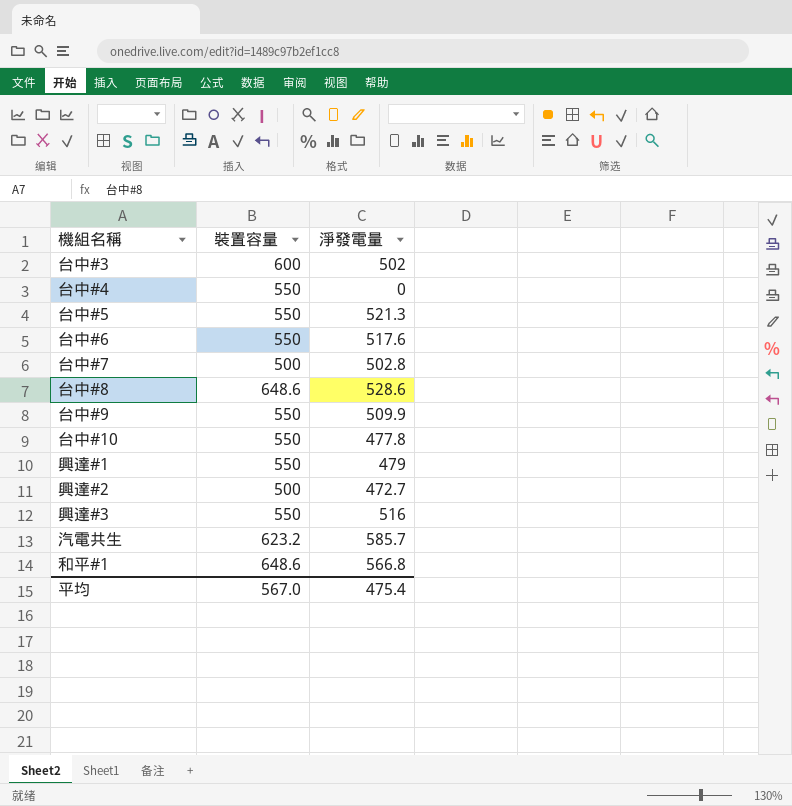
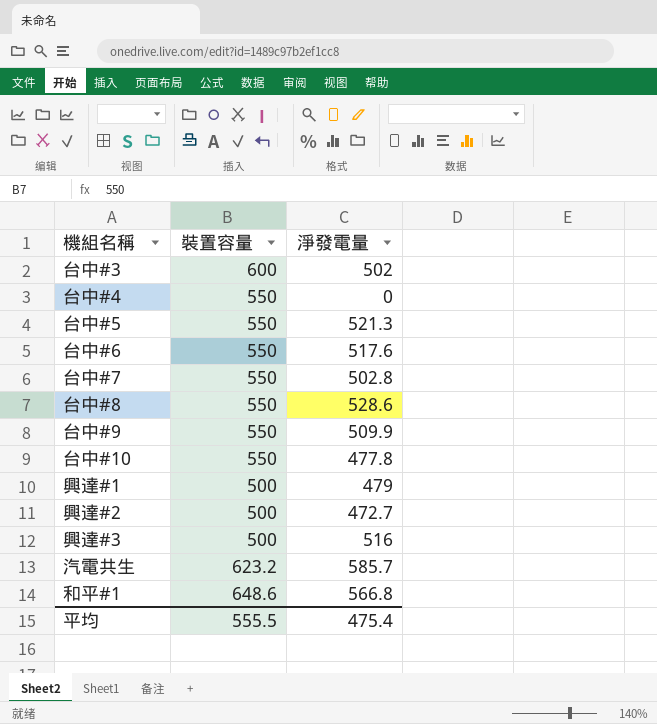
台中#7 | 裝置容量: 500 -> 550
台中#8 | 裝置容量: 648.6 -> 550
興達#1 | 裝置容量: 550 -> 500
興達#3 | 裝置容量: 550 -> 500
平均 | 裝置容量: 567.0 -> 555.5

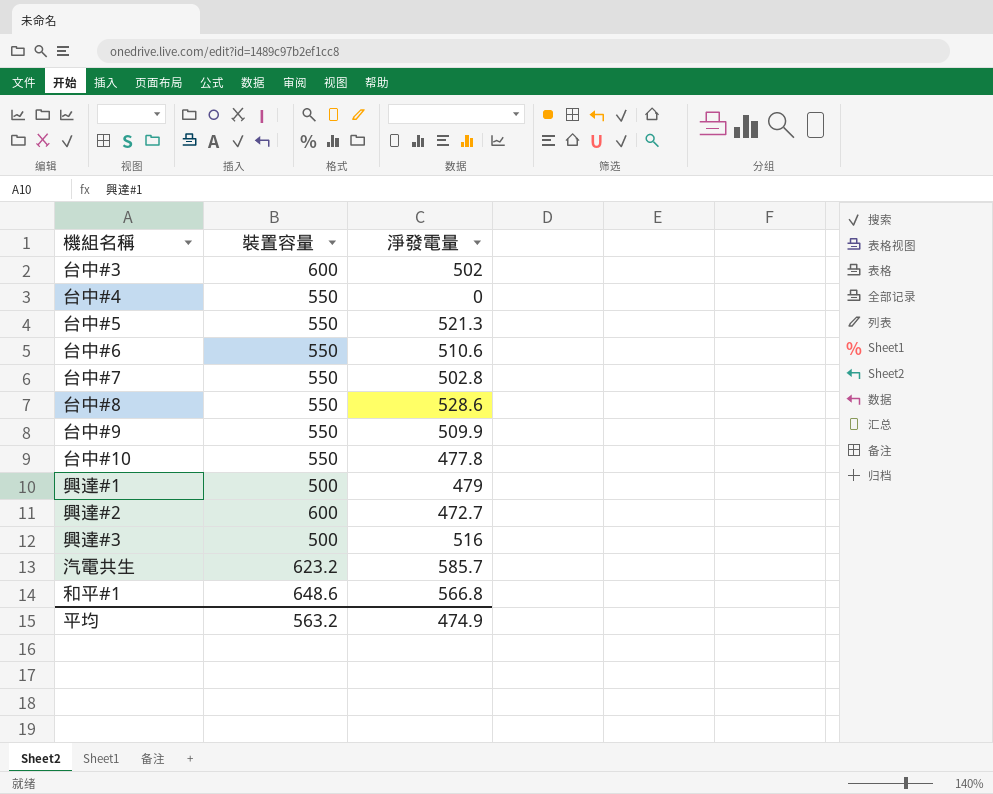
台中#6 | 淨發電量: 517.6 -> 510.6
興達#2 | 裝置容量: 500 -> 600
平均 | 裝置容量: 555.5 -> 563.2
平均 | 淨發電量: 475.4 -> 474.9

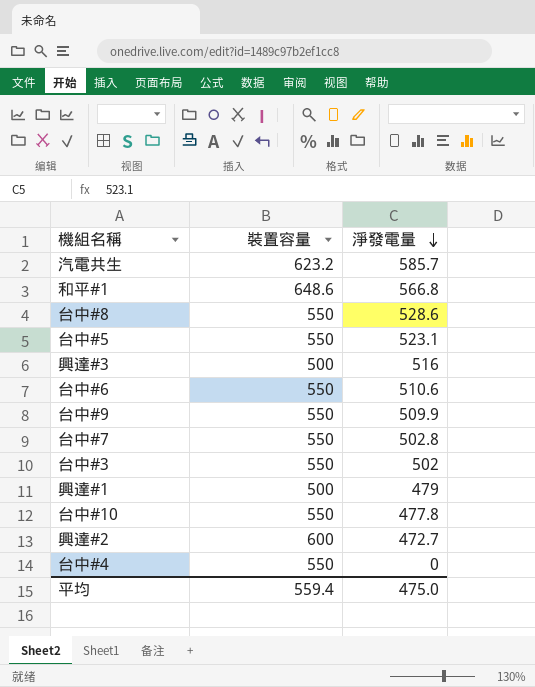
row order: none -> 淨發電量 descending
台中#5 | 淨發電量: 521.3 -> 523.1
台中#3 | 裝置容量: 600 -> 550
平均 | 裝置容量: 563.2 -> 559.4
平均 | 淨發電量: 474.9 -> 475.0

